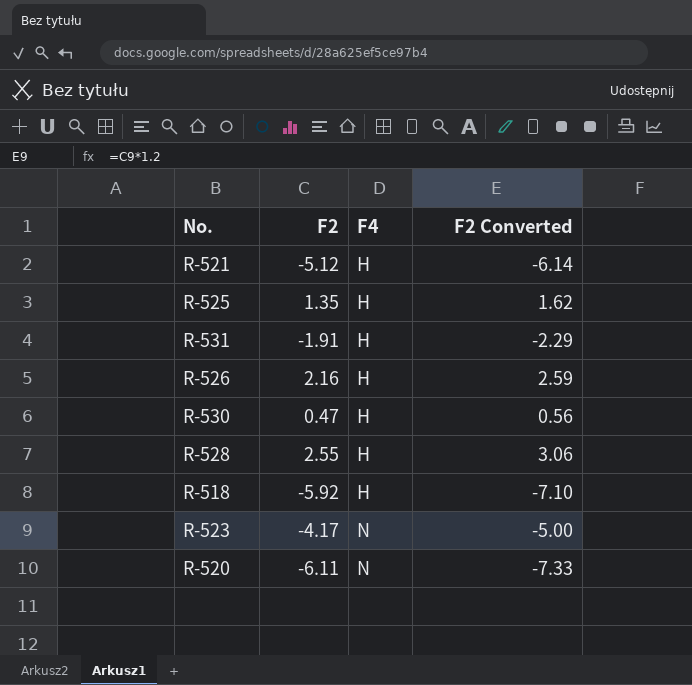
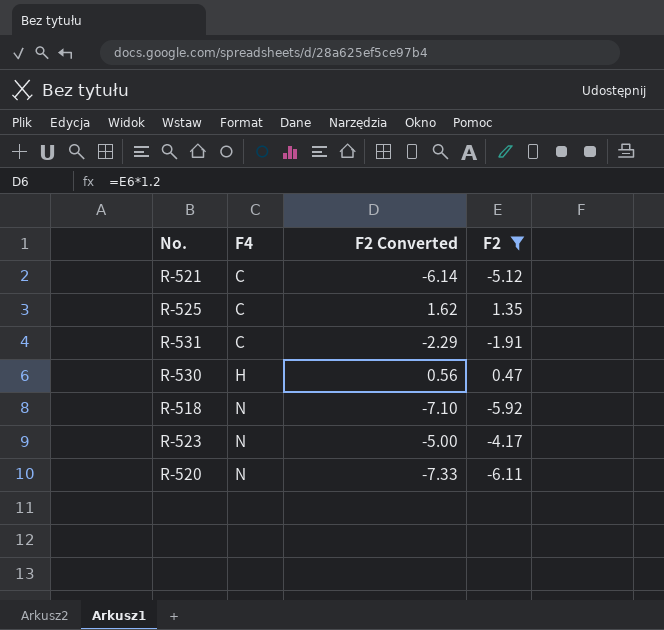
filter: none -> F2 <= 1.35
column F2 | position: 2 -> 4
R-521 | F4: H -> C
R-525 | F4: H -> C
R-531 | F4: H -> C
R-518 | F4: H -> N

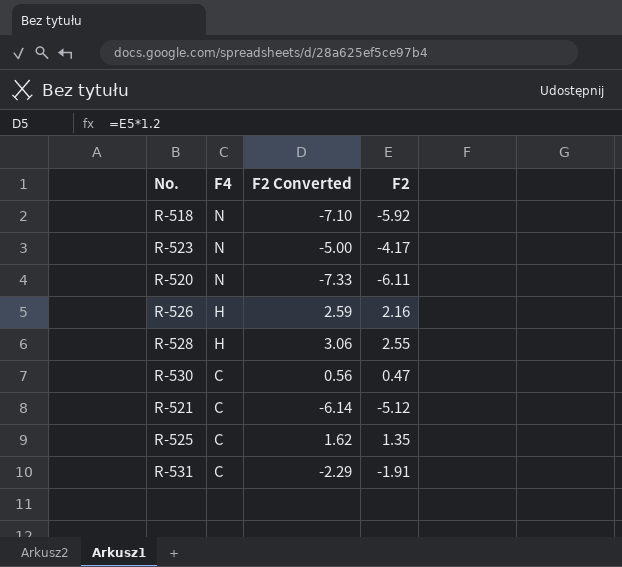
filter: F2 <= 1.35 -> none
row order: F4 ascending -> F4 descending
R-530 | F4: H -> C

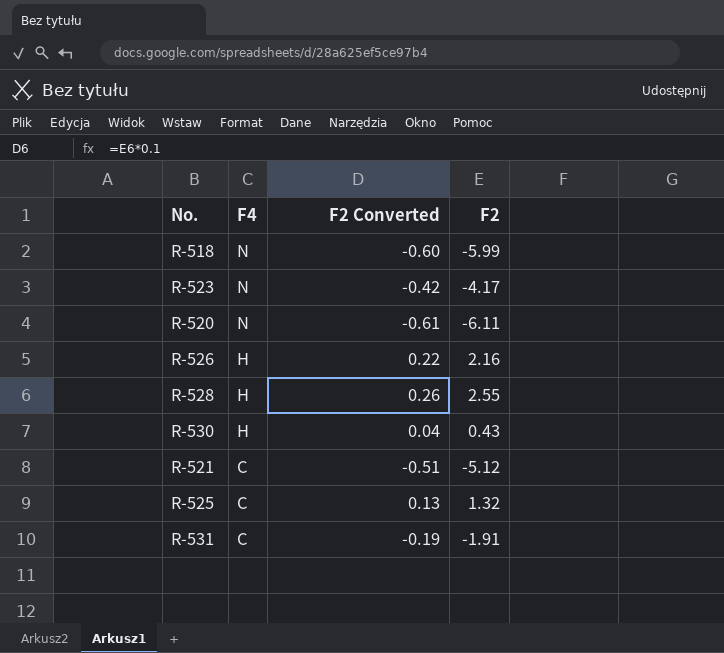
column F2 Converted | formula: [F2] * 1.2 -> [F2] * 0.1
R-518 | F2: -5.92 -> -5.99
R-530 | F4: C -> H
R-530 | F2: 0.47 -> 0.43
R-525 | F2: 1.35 -> 1.32

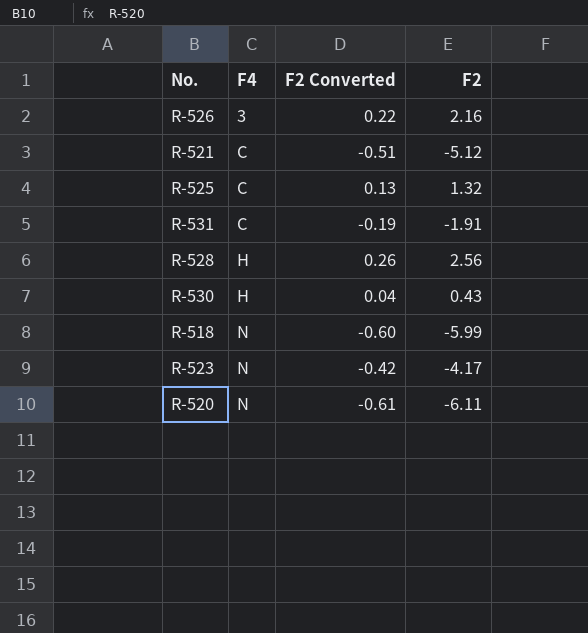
row order: F4 descending -> F4 ascending
R-526 | F4: H -> 3
R-528 | F2: 2.55 -> 2.56

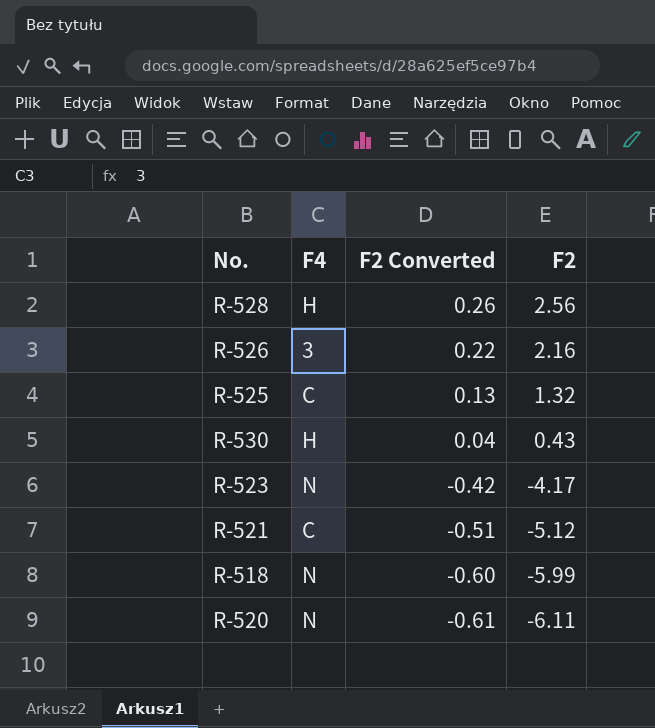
row order: F4 ascending -> F2 Converted descending
row R-531: C | -0.19 | -1.91 -> none

